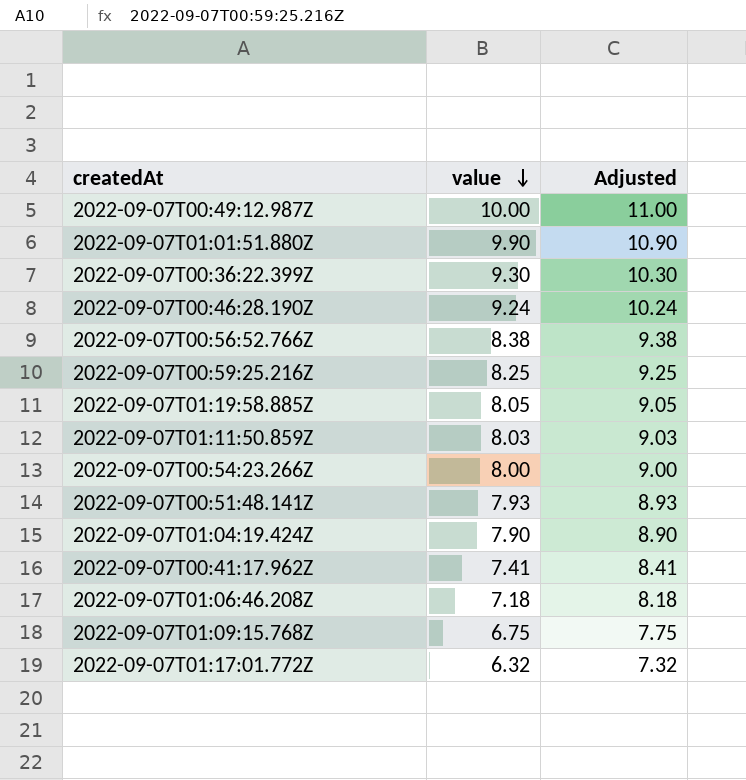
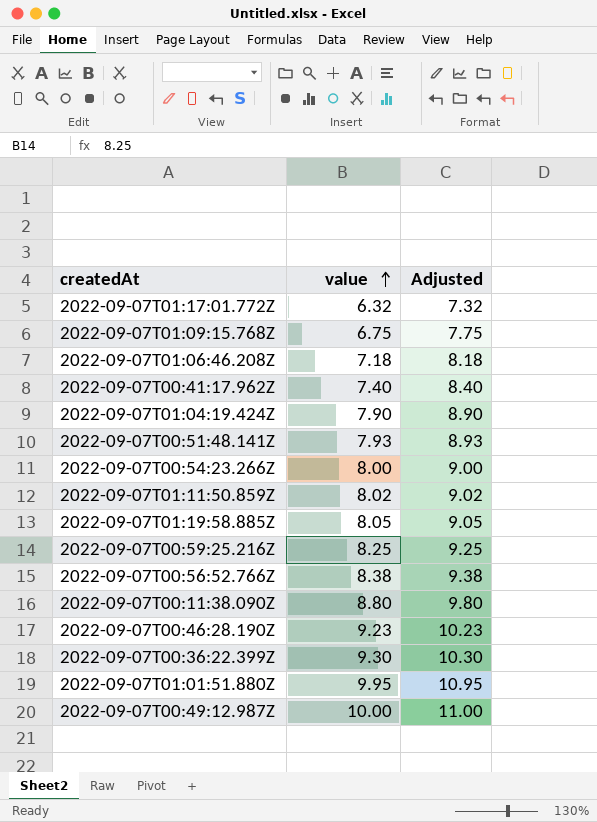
row order: value descending -> value ascending
2022-09-07T00:41:17.962Z | value: 7.41 -> 7.40
2022-09-07T00:41:17.962Z | Adjusted: 8.41 -> 8.40
2022-09-07T01:11:50.859Z | value: 8.03 -> 8.02
2022-09-07T01:11:50.859Z | Adjusted: 9.03 -> 9.02
row 2022-09-07T00:11:38.090Z: none -> 8.80 | 9.80
2022-09-07T00:46:28.190Z | value: 9.24 -> 9.23
2022-09-07T00:46:28.190Z | Adjusted: 10.24 -> 10.23
2022-09-07T01:01:51.880Z | value: 9.90 -> 9.95
2022-09-07T01:01:51.880Z | Adjusted: 10.90 -> 10.95

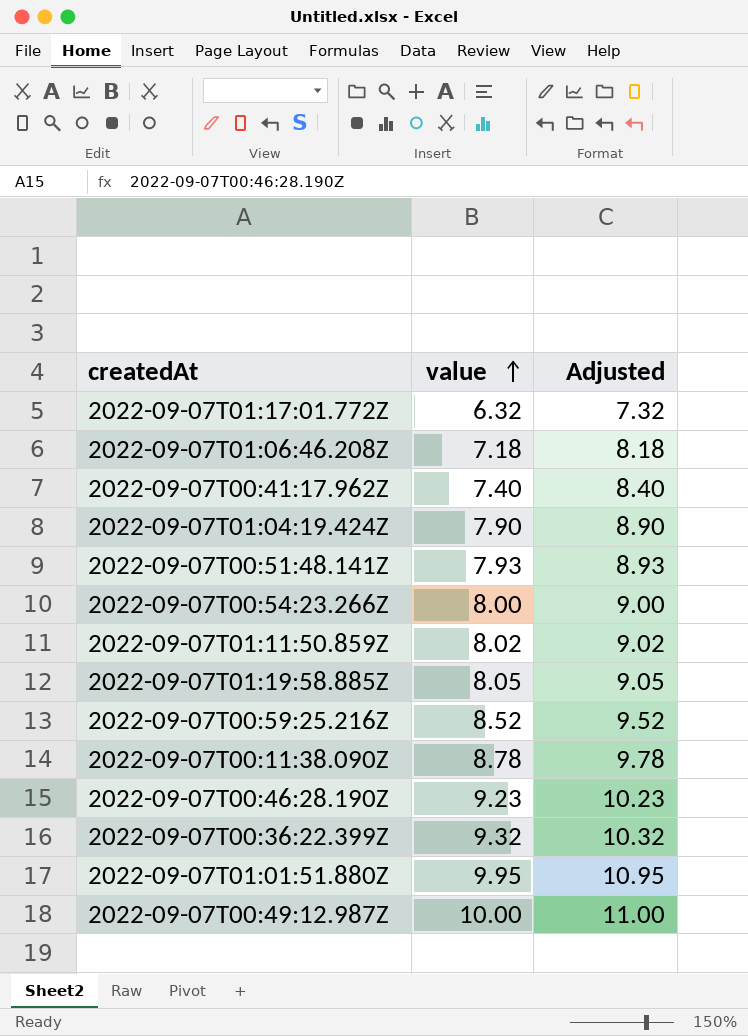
row 2022-09-07T01:09:15.768Z: 6.75 | 7.75 -> none
row 2022-09-07T00:56:52.766Z: 8.38 | 9.38 -> none
2022-09-07T00:59:25.216Z | value: 8.25 -> 8.52
2022-09-07T00:59:25.216Z | Adjusted: 9.25 -> 9.52
2022-09-07T00:11:38.090Z | value: 8.80 -> 8.78
2022-09-07T00:11:38.090Z | Adjusted: 9.80 -> 9.78
2022-09-07T00:36:22.399Z | value: 9.30 -> 9.32
2022-09-07T00:36:22.399Z | Adjusted: 10.30 -> 10.32

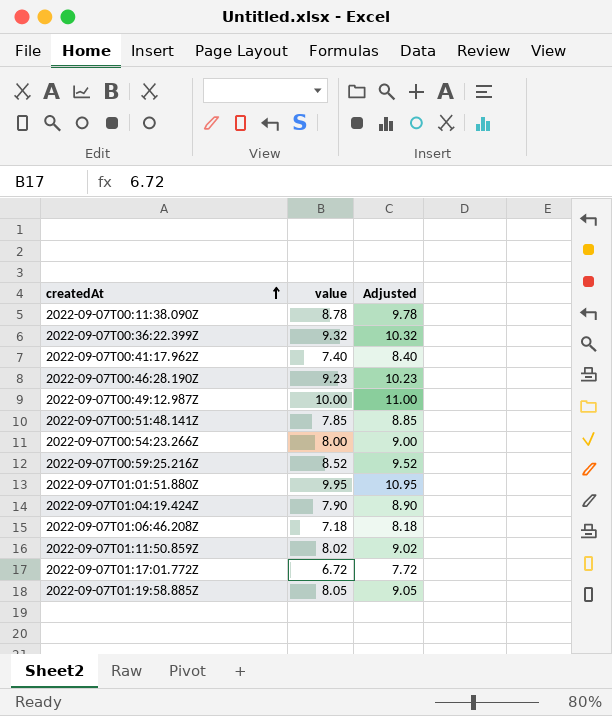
row order: value ascending -> createdAt ascending
2022-09-07T00:51:48.141Z | value: 7.93 -> 7.85
2022-09-07T00:51:48.141Z | Adjusted: 8.93 -> 8.85
2022-09-07T01:17:01.772Z | value: 6.32 -> 6.72
2022-09-07T01:17:01.772Z | Adjusted: 7.32 -> 7.72

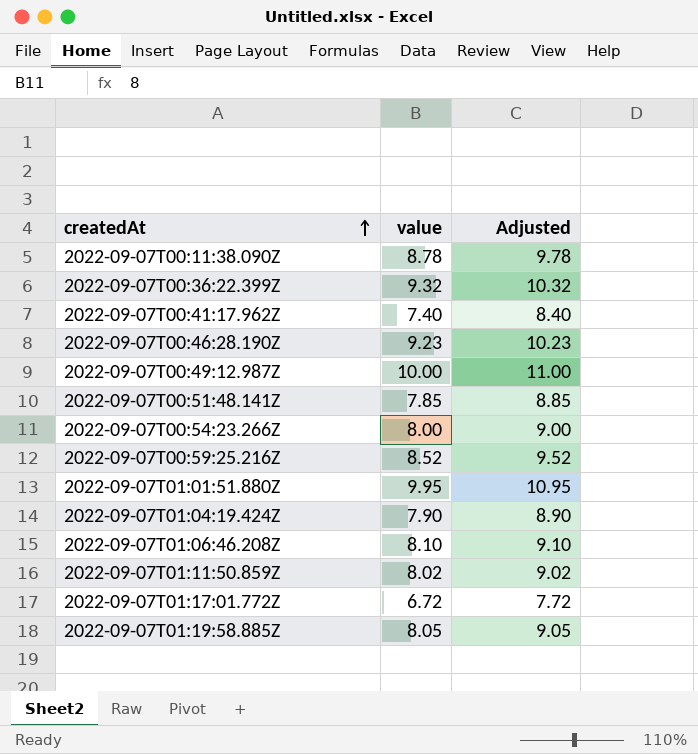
2022-09-07T01:06:46.208Z | value: 7.18 -> 8.10
2022-09-07T01:06:46.208Z | Adjusted: 8.18 -> 9.10

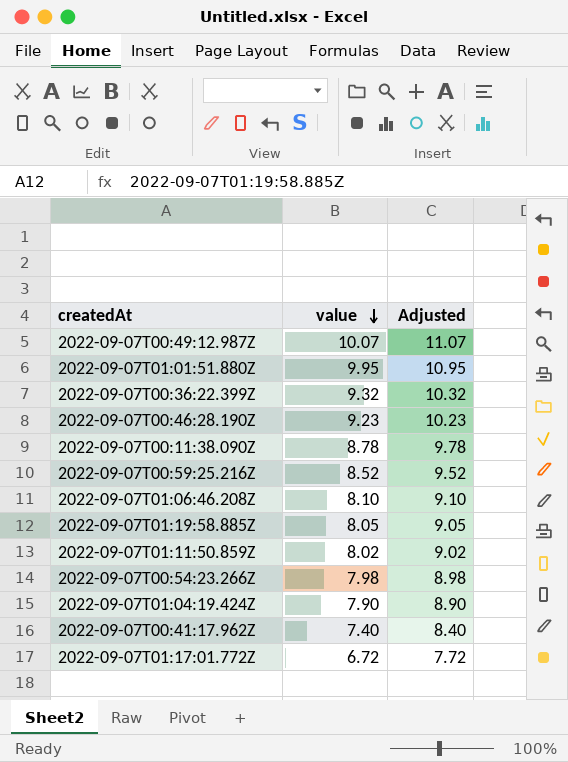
row order: createdAt ascending -> value descending
row 2022-09-07T00:51:48.141Z: 7.85 | 8.85 -> none
2022-09-07T00:49:12.987Z | value: 10.00 -> 10.07
2022-09-07T00:49:12.987Z | Adjusted: 11.00 -> 11.07
2022-09-07T00:54:23.266Z | value: 8.00 -> 7.98
2022-09-07T00:54:23.266Z | Adjusted: 9.00 -> 8.98

